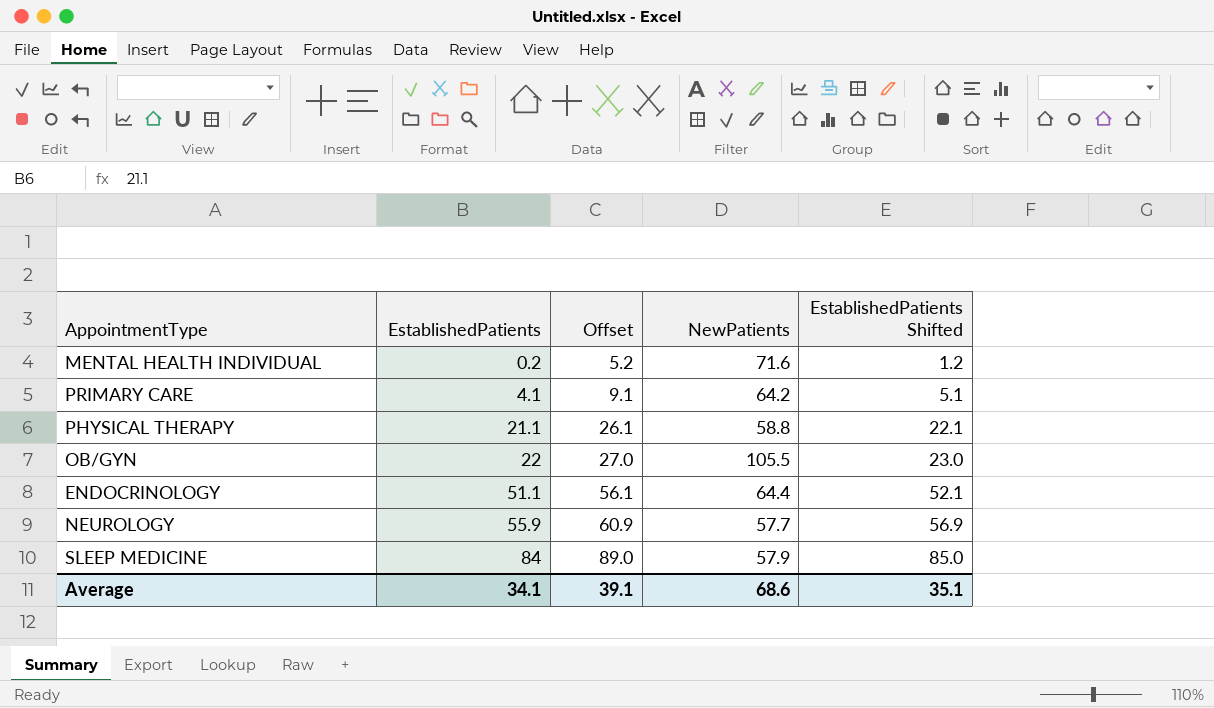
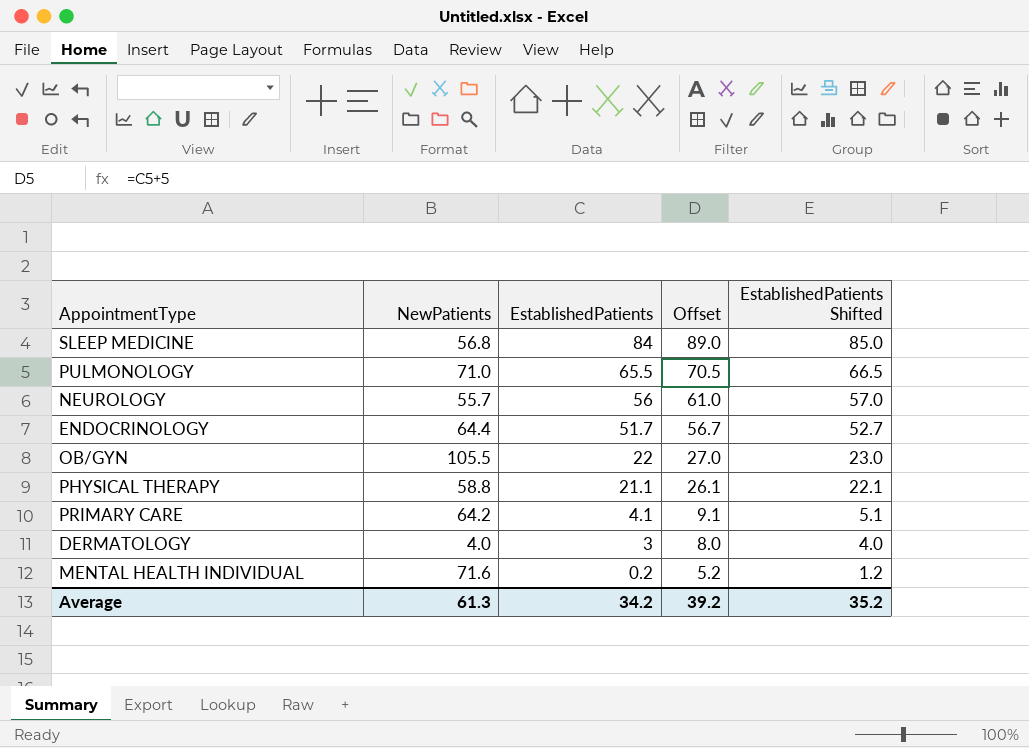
row order: EstablishedPatients ascending -> EstablishedPatients descending
column NewPatients | position: 4 -> 2
SLEEP MEDICINE | NewPatients: 57.9 -> 56.8
row PULMONOLOGY: none -> 71.0 | 65.5 | 70.5 | 66.5
NEUROLOGY | NewPatients: 57.7 -> 55.7
NEUROLOGY | EstablishedPatients: 55.9 -> 56
NEUROLOGY | Offset: 60.9 -> 61.0
NEUROLOGY | EstablishedPatients Shifted: 56.9 -> 57.0
ENDOCRINOLOGY | EstablishedPatients: 51.1 -> 51.7
ENDOCRINOLOGY | Offset: 56.1 -> 56.7
ENDOCRINOLOGY | EstablishedPatients Shifted: 52.1 -> 52.7
row DERMATOLOGY: none -> 4.0 | 3 | 8.0 | 4.0
Average | NewPatients: 68.6 -> 61.3
Average | EstablishedPatients: 34.1 -> 34.2
Average | Offset: 39.1 -> 39.2
Average | EstablishedPatients Shifted: 35.1 -> 35.2

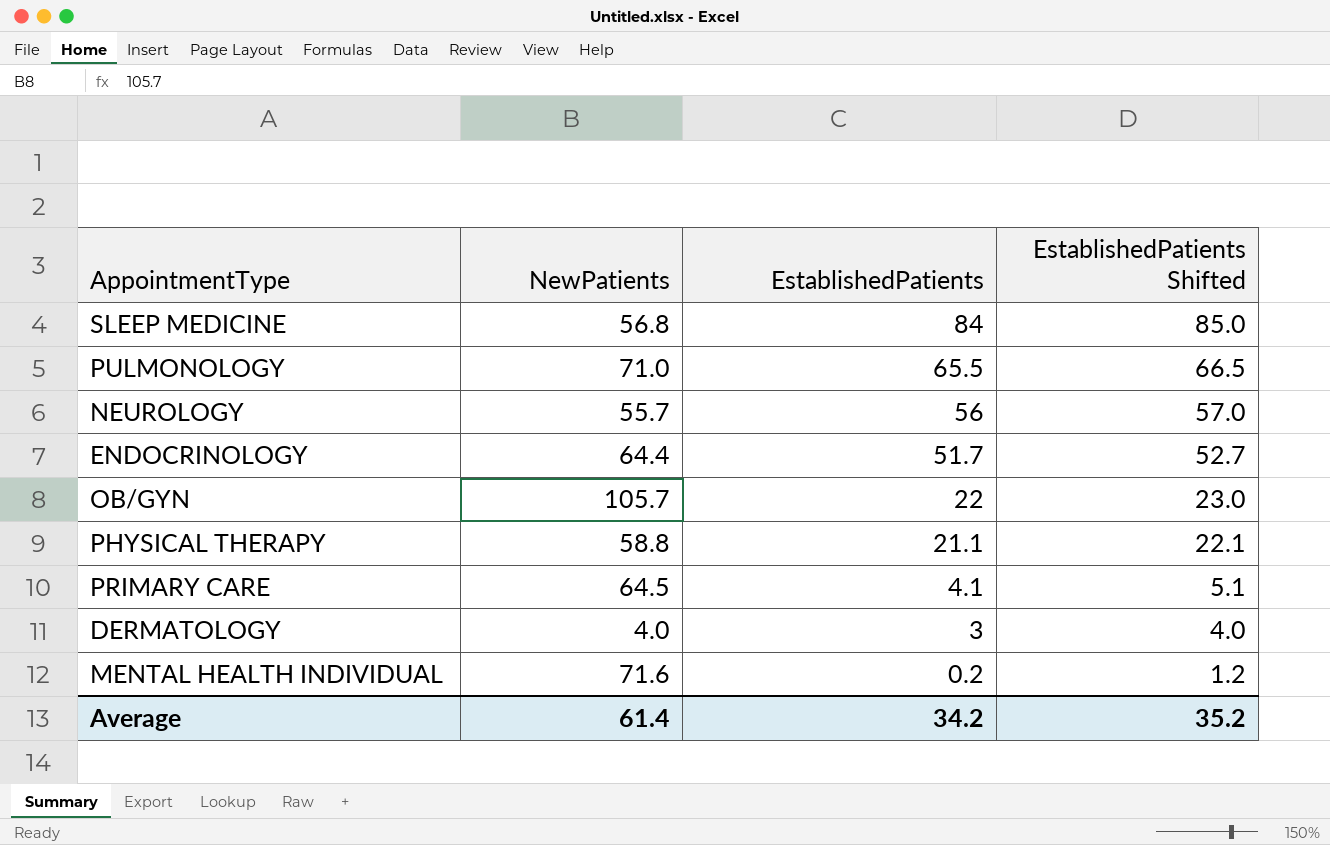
column Offset | formula: [EstablishedPatients] + 5 -> none
OB/GYN | NewPatients: 105.5 -> 105.7
PRIMARY CARE | NewPatients: 64.2 -> 64.5
Average | NewPatients: 61.3 -> 61.4

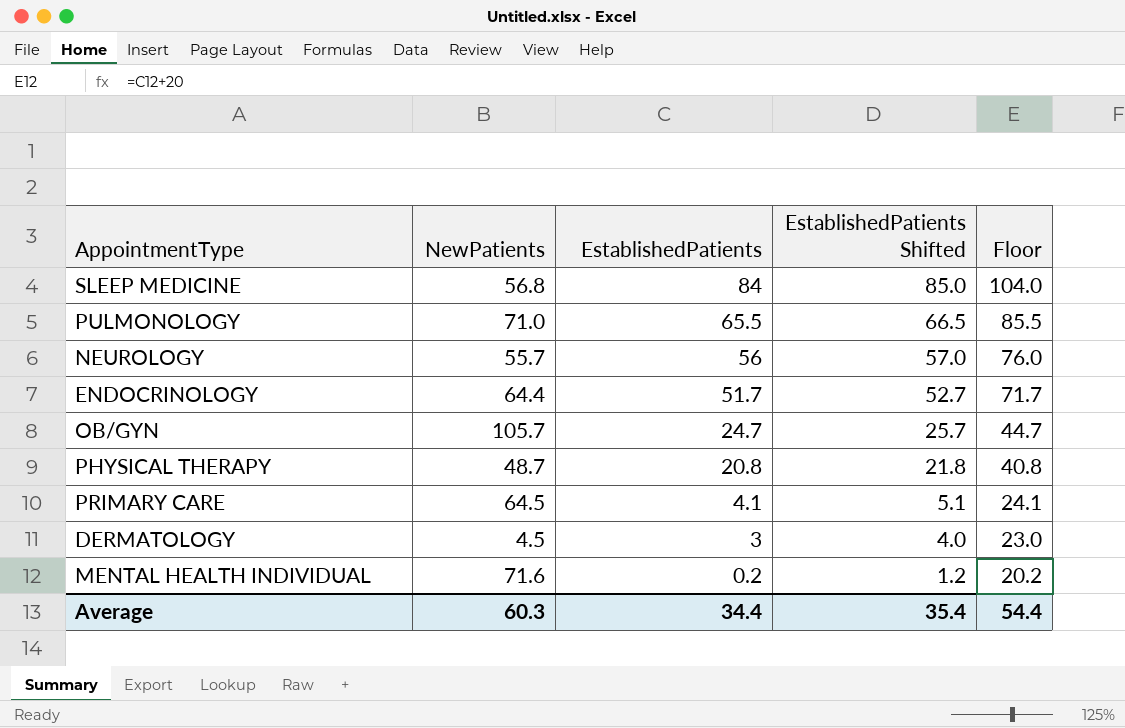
column Floor | formula: none -> [EstablishedPatients] + 20
OB/GYN | EstablishedPatients: 22 -> 24.7
OB/GYN | EstablishedPatients Shifted: 23.0 -> 25.7
PHYSICAL THERAPY | NewPatients: 58.8 -> 48.7
PHYSICAL THERAPY | EstablishedPatients: 21.1 -> 20.8
PHYSICAL THERAPY | EstablishedPatients Shifted: 22.1 -> 21.8
DERMATOLOGY | NewPatients: 4.0 -> 4.5
Average | NewPatients: 61.4 -> 60.3
Average | EstablishedPatients: 34.2 -> 34.4
Average | EstablishedPatients Shifted: 35.2 -> 35.4

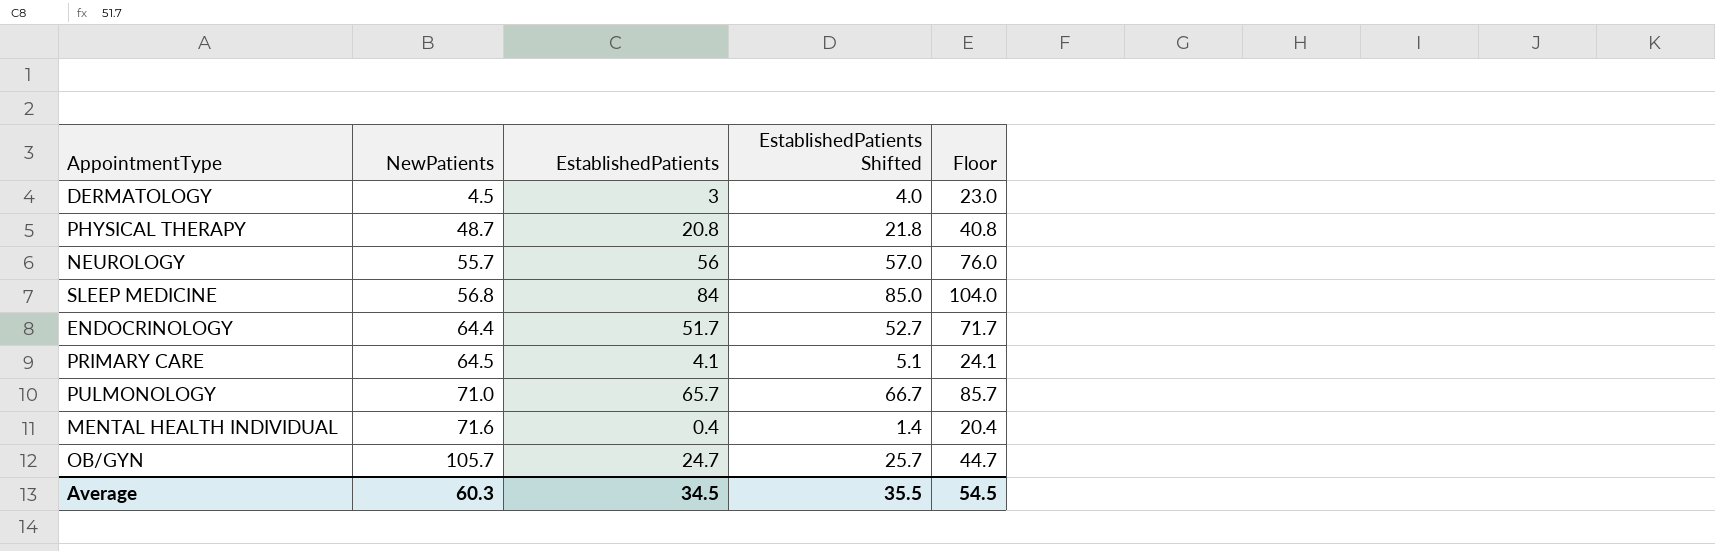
row order: EstablishedPatients descending -> NewPatients ascending
PULMONOLOGY | EstablishedPatients: 65.5 -> 65.7
PULMONOLOGY | EstablishedPatients Shifted: 66.5 -> 66.7
PULMONOLOGY | Floor: 85.5 -> 85.7
MENTAL HEALTH INDIVIDUAL | EstablishedPatients: 0.2 -> 0.4
MENTAL HEALTH INDIVIDUAL | EstablishedPatients Shifted: 1.2 -> 1.4
MENTAL HEALTH INDIVIDUAL | Floor: 20.2 -> 20.4
Average | EstablishedPatients: 34.4 -> 34.5
Average | EstablishedPatients Shifted: 35.4 -> 35.5
Average | Floor: 54.4 -> 54.5

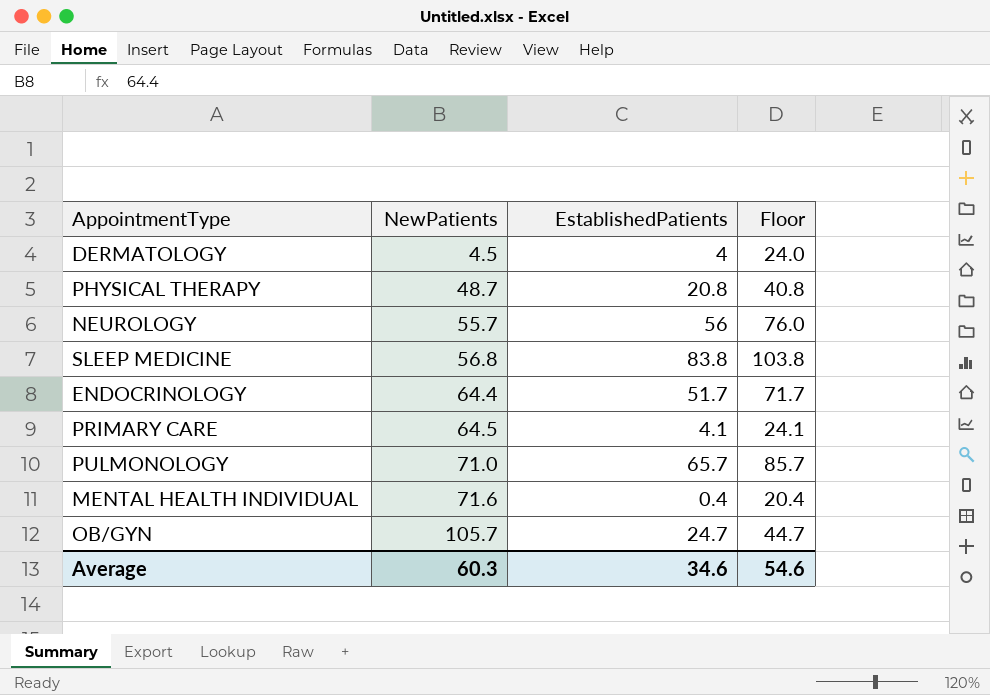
column EstablishedPatients Shifted | formula: [EstablishedPatients] + 1 -> none
DERMATOLOGY | EstablishedPatients: 3 -> 4
DERMATOLOGY | Floor: 23.0 -> 24.0
SLEEP MEDICINE | EstablishedPatients: 84 -> 83.8
SLEEP MEDICINE | Floor: 104.0 -> 103.8
Average | EstablishedPatients: 34.5 -> 34.6
Average | Floor: 54.5 -> 54.6

